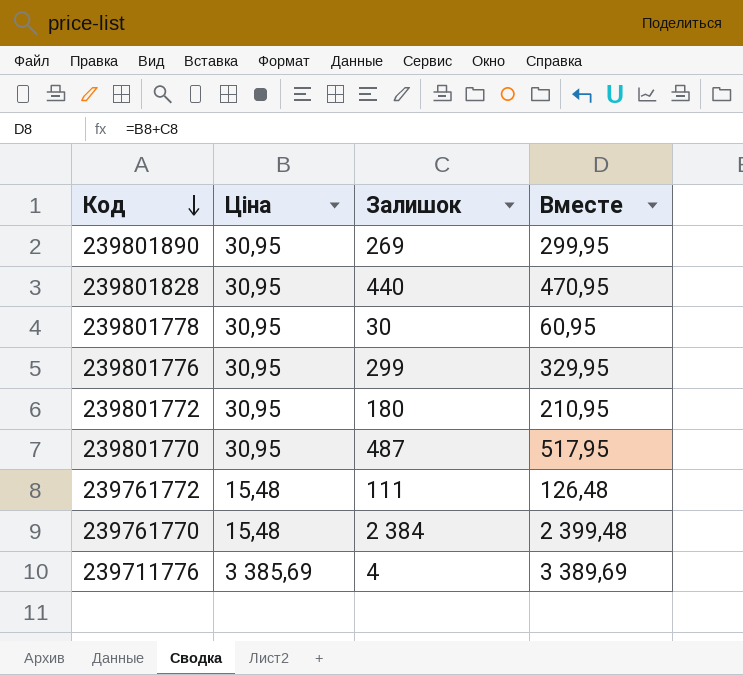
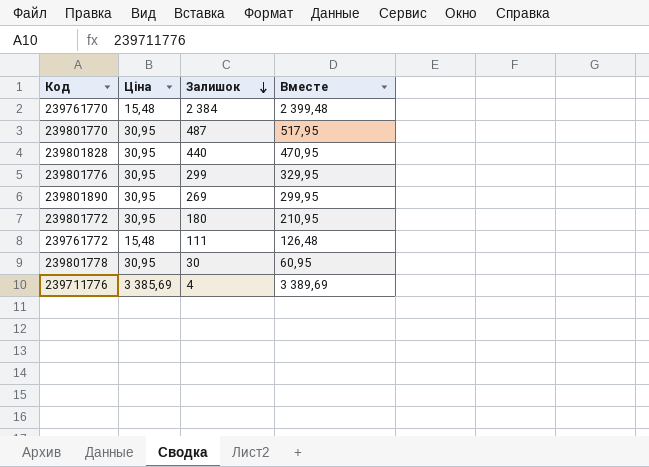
row order: Код descending -> Залишок descending

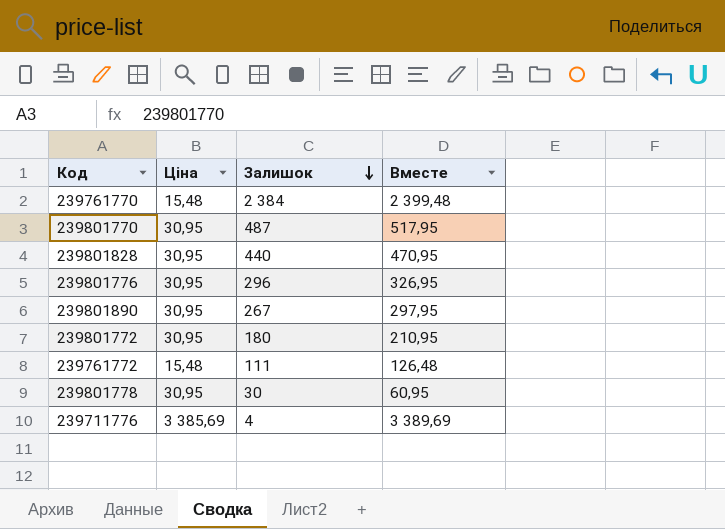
239801776 | Залишок: 299 -> 296
239801776 | Вместе: 329,95 -> 326,95
239801890 | Залишок: 269 -> 267
239801890 | Вместе: 299,95 -> 297,95

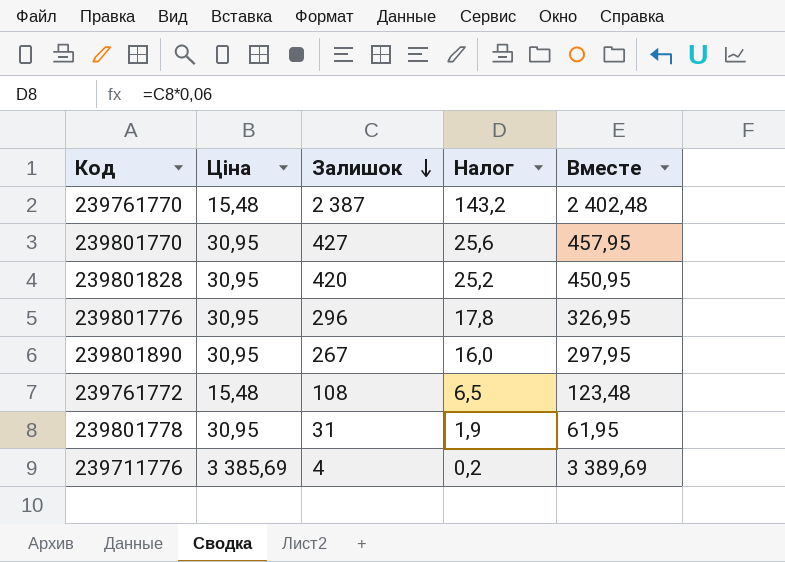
column Налог | formula: none -> [Залишок] * 0,06
row 239801772: 30,95 | 180 | 210,95 -> none
239761770 | Залишок: 2 384 -> 2 387
239761770 | Вместе: 2 399,48 -> 2 402,48
239801770 | Залишок: 487 -> 427
239801770 | Вместе: 517,95 -> 457,95
239801828 | Залишок: 440 -> 420
239801828 | Вместе: 470,95 -> 450,95
239761772 | Залишок: 111 -> 108
239761772 | Вместе: 126,48 -> 123,48
239801778 | Залишок: 30 -> 31
239801778 | Вместе: 60,95 -> 61,95

